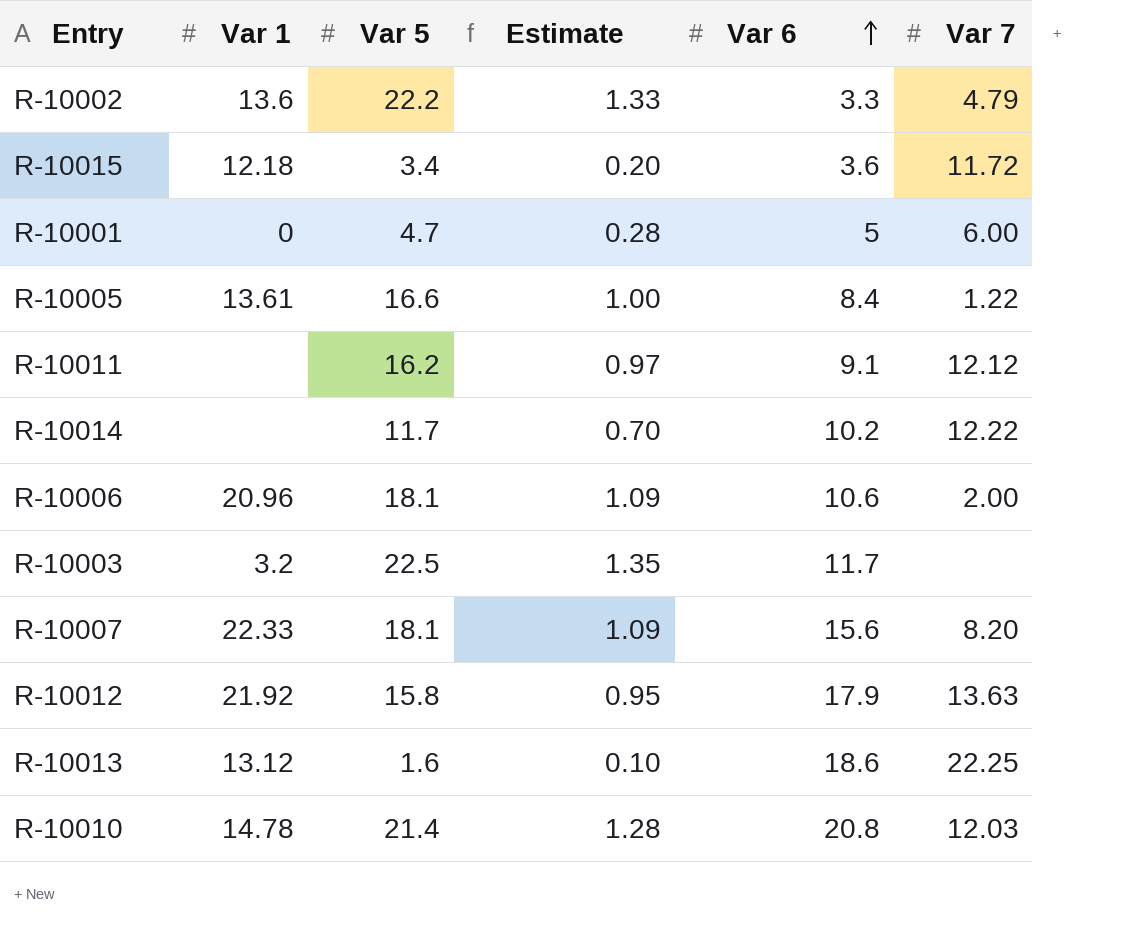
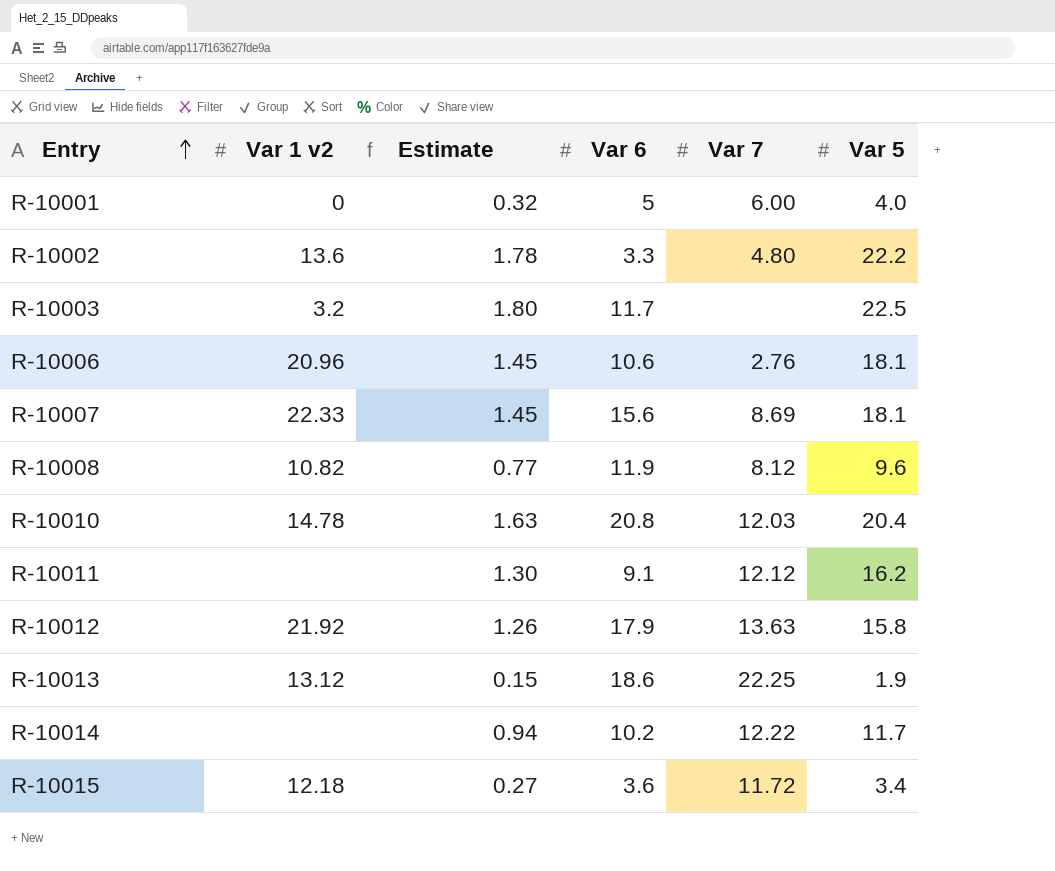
row order: Var 6 ascending -> Entry ascending
column name: Var 1 -> Var 1 v2
column Estimate | formula: [Var 5] * 0.06 -> [Var 5] * 0.08
column Var 5 | position: 3 -> 6
row R-10005: 13.61 | 16.6 | 1.00 | 8.4 | 1.22 -> none
R-10001 | Var 5: 4.7 -> 4.0
R-10002 | Var 7: 4.79 -> 4.80
R-10006 | Var 7: 2.00 -> 2.76
R-10007 | Var 7: 8.20 -> 8.69
row R-10008: none -> 10.82 | 0.77 | 11.9 | 8.12 | 9.6
R-10010 | Var 5: 21.4 -> 20.4
R-10013 | Var 5: 1.6 -> 1.9

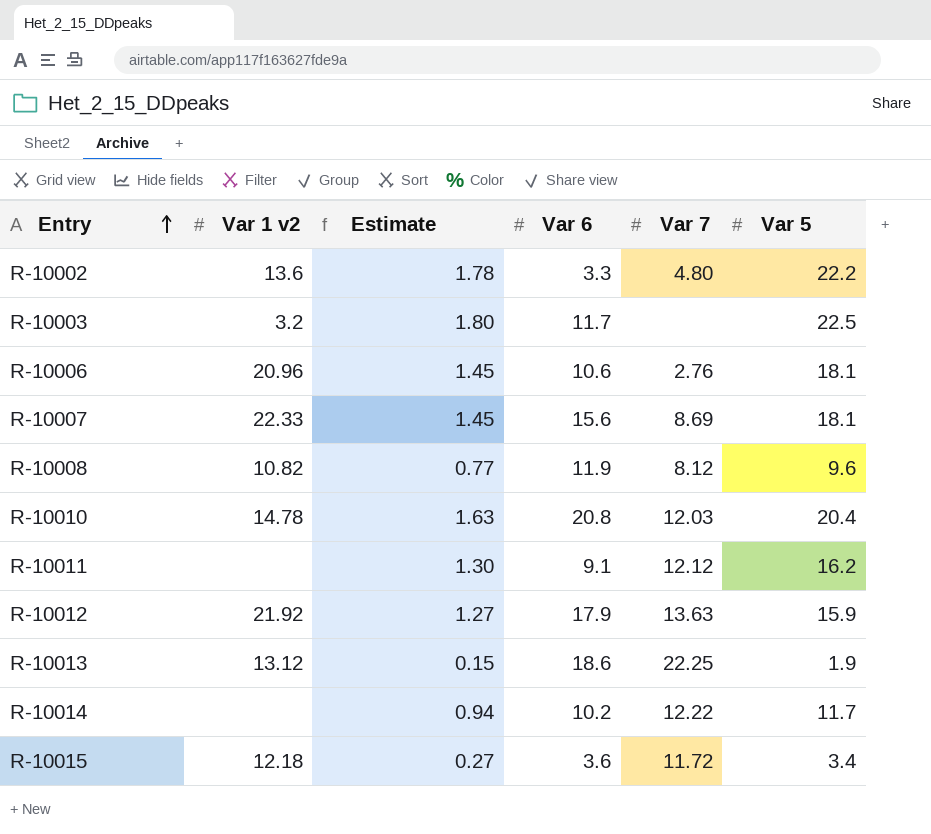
row R-10001: 0 | 0.32 | 5 | 6.00 | 4.0 -> none
R-10012 | Estimate: 1.26 -> 1.27
R-10012 | Var 5: 15.8 -> 15.9

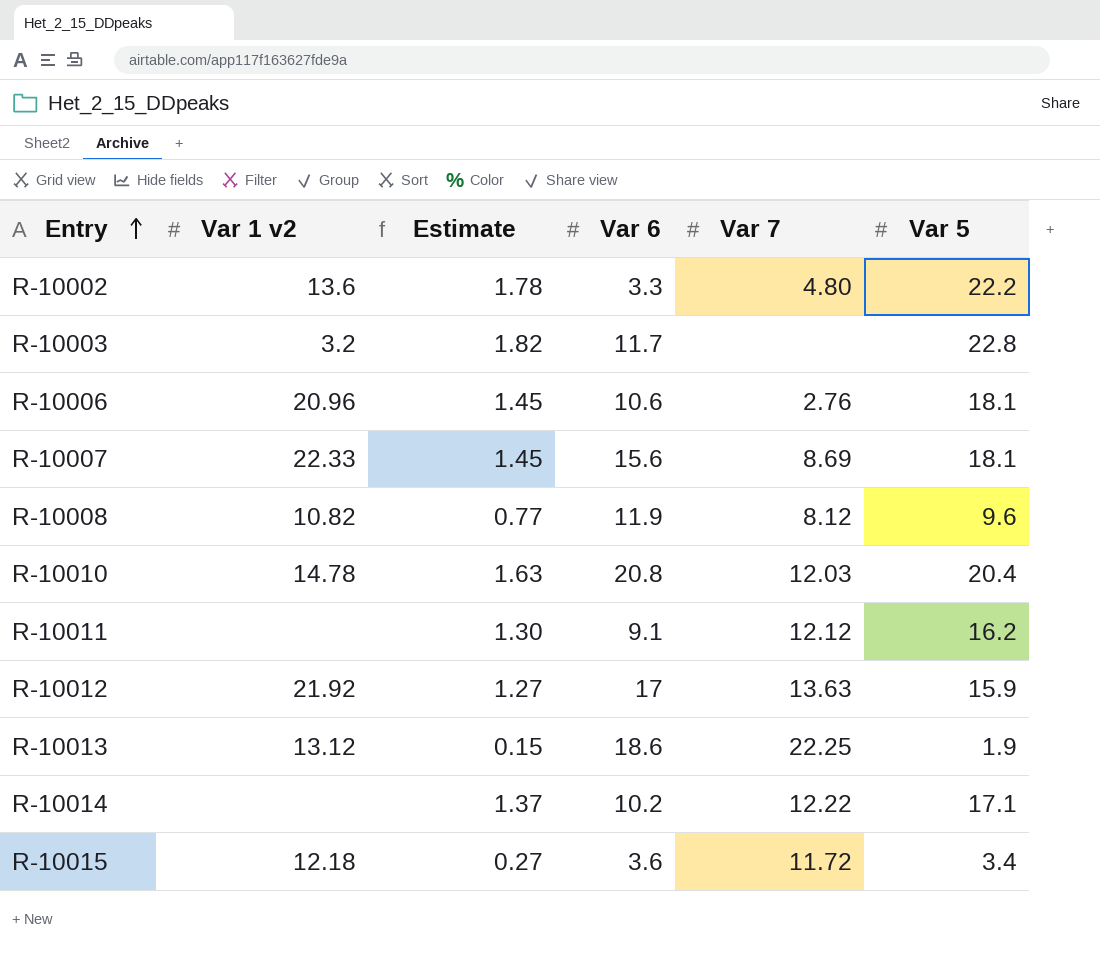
R-10003 | Estimate: 1.80 -> 1.82
R-10003 | Var 5: 22.5 -> 22.8
R-10012 | Var 6: 17.9 -> 17
R-10014 | Estimate: 0.94 -> 1.37
R-10014 | Var 5: 11.7 -> 17.1

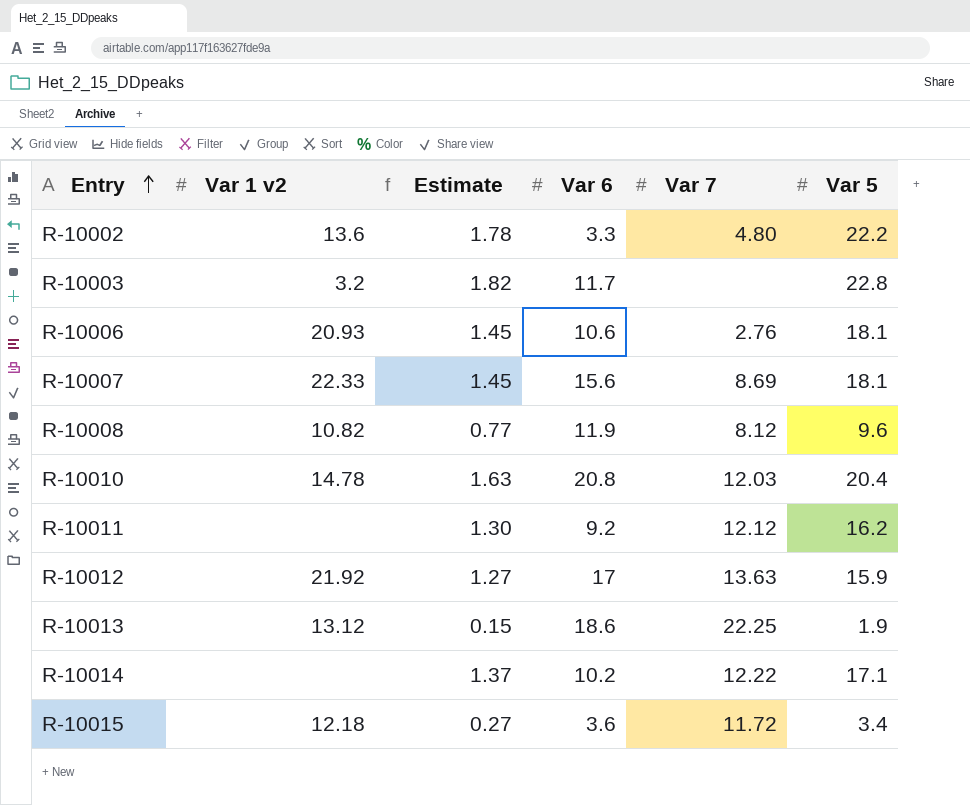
R-10006 | Var 1 v2: 20.96 -> 20.93
R-10011 | Var 6: 9.1 -> 9.2

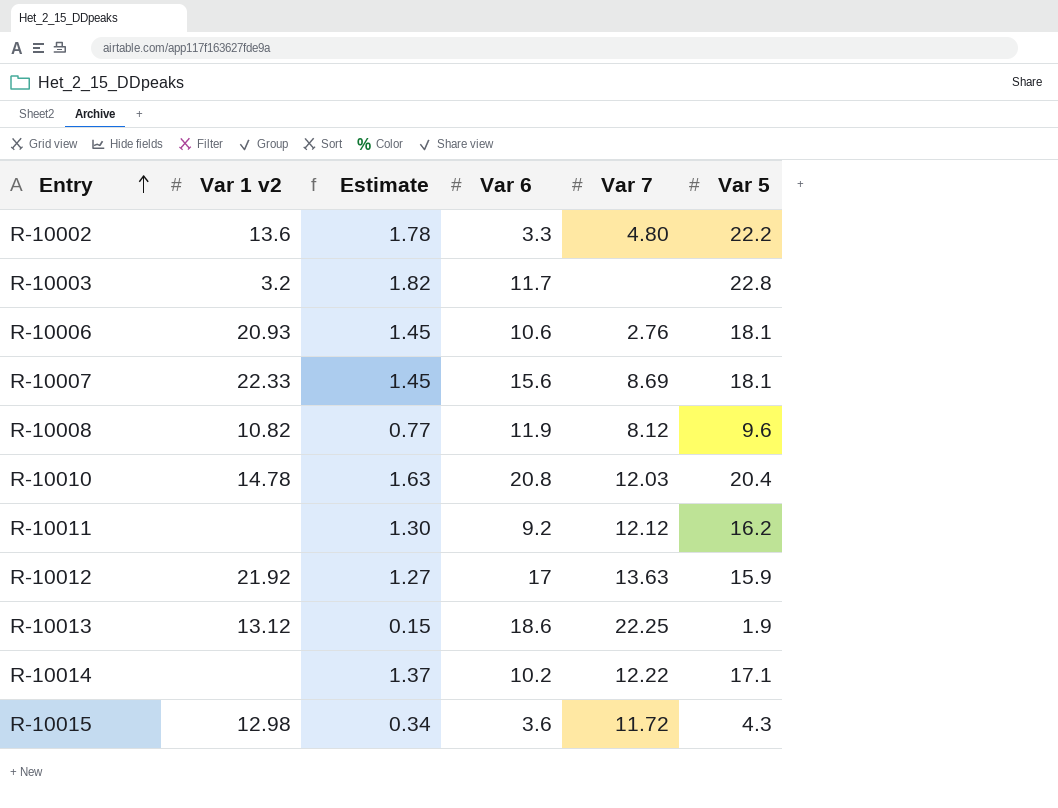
R-10015 | Var 1 v2: 12.18 -> 12.98
R-10015 | Estimate: 0.27 -> 0.34
R-10015 | Var 5: 3.4 -> 4.3

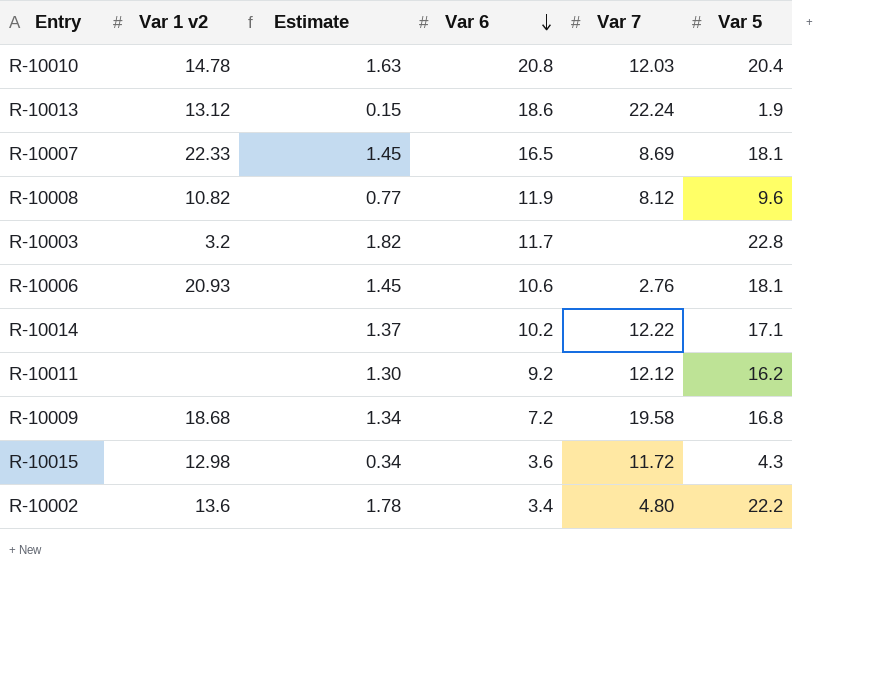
row order: Entry ascending -> Var 6 descending
row R-10012: 21.92 | 1.27 | 17 | 13.63 | 15.9 -> none
R-10013 | Var 7: 22.25 -> 22.24
R-10007 | Var 6: 15.6 -> 16.5
row R-10009: none -> 18.68 | 1.34 | 7.2 | 19.58 | 16.8
R-10002 | Var 6: 3.3 -> 3.4

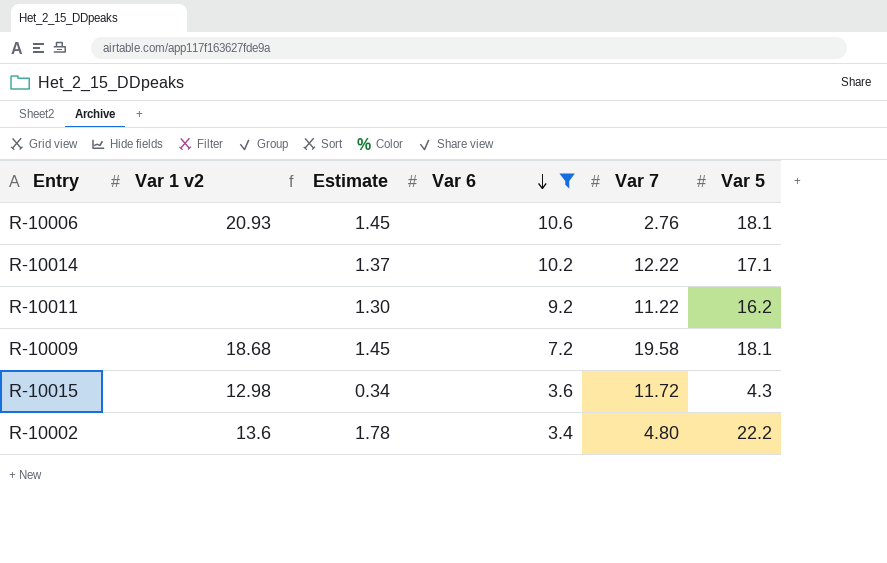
filter: none -> Var 6 <= 10.6
R-10011 | Var 7: 12.12 -> 11.22
R-10009 | Estimate: 1.34 -> 1.45
R-10009 | Var 5: 16.8 -> 18.1

